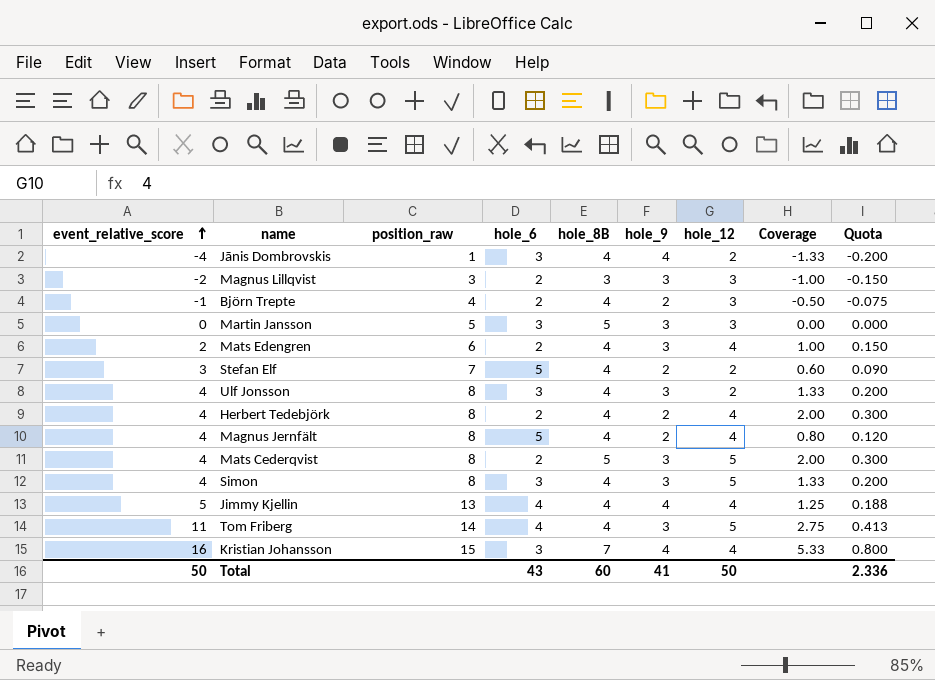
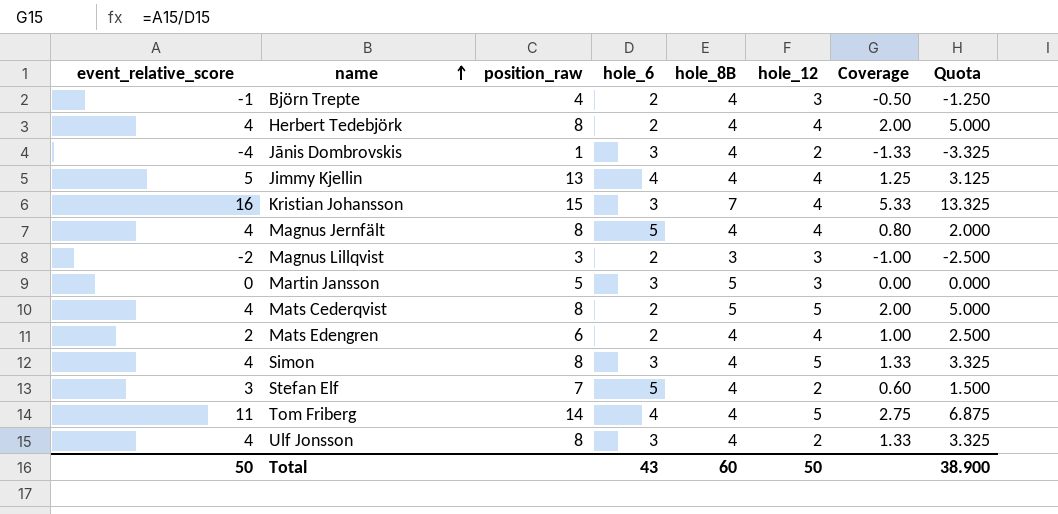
row order: event_relative_score ascending -> name ascending
column hole_9 | position: 6 -> none
column Quota | formula: [Coverage] * 0.15 -> [Coverage] * 2.5
Total | Quota: 2.336 -> 38.900

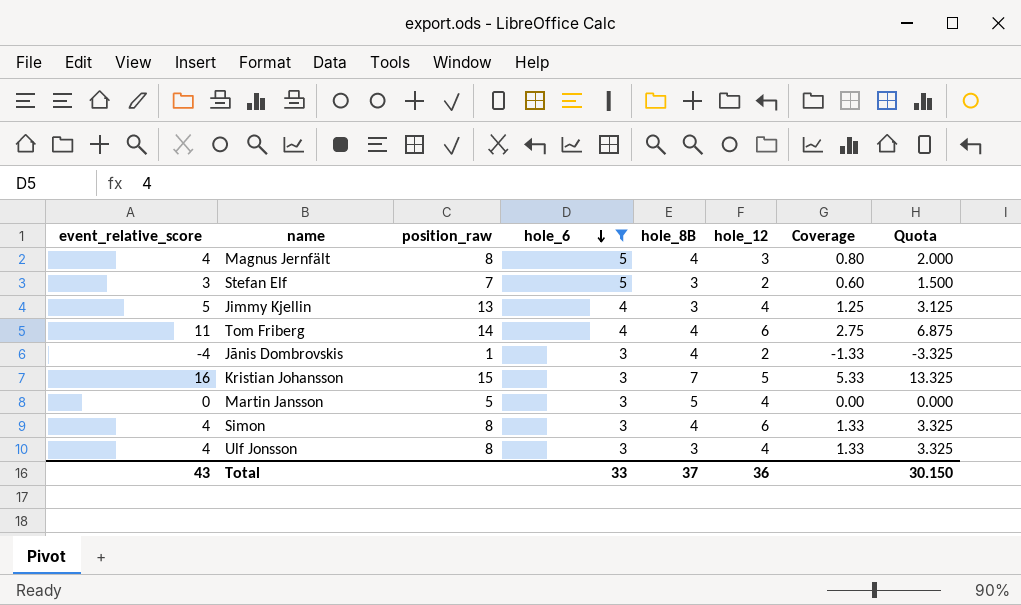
filter: none -> hole_6 != 2
row order: name ascending -> hole_6 descending
Magnus Jernfält | hole_12: 4 -> 3
Stefan Elf | hole_8B: 4 -> 3
Jimmy Kjellin | hole_8B: 4 -> 3
Tom Friberg | hole_12: 5 -> 6
Kristian Johansson | hole_12: 4 -> 5
Martin Jansson | hole_12: 3 -> 4
Simon | hole_12: 5 -> 6
Ulf Jonsson | hole_8B: 4 -> 3
Ulf Jonsson | hole_12: 2 -> 4
Total | event_relative_score: 50 -> 43
Total | hole_6: 43 -> 33
Total | hole_8B: 60 -> 37
Total | hole_12: 50 -> 36
Total | Quota: 38.900 -> 30.150

